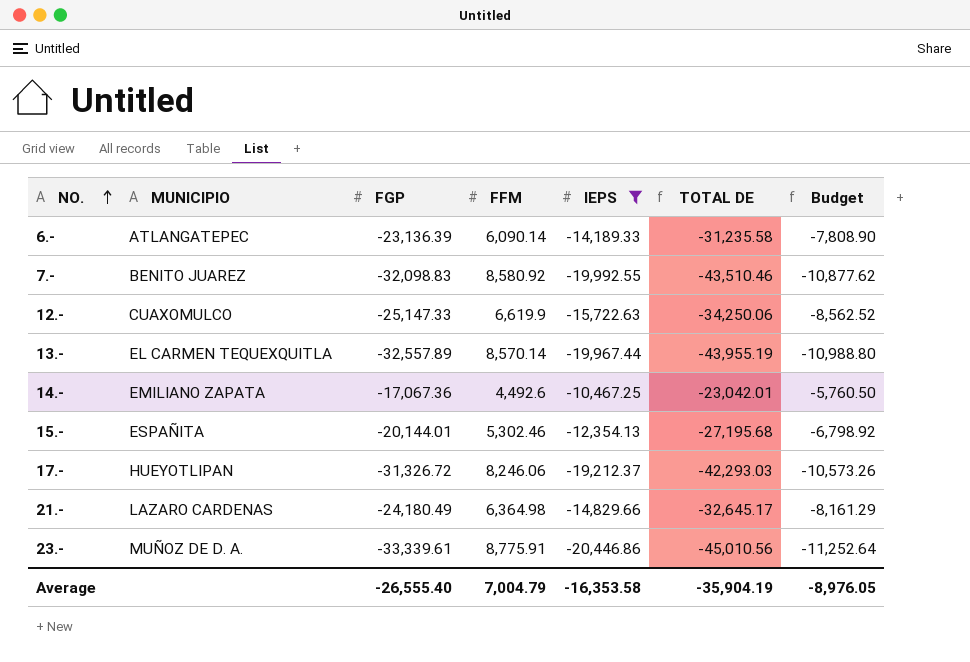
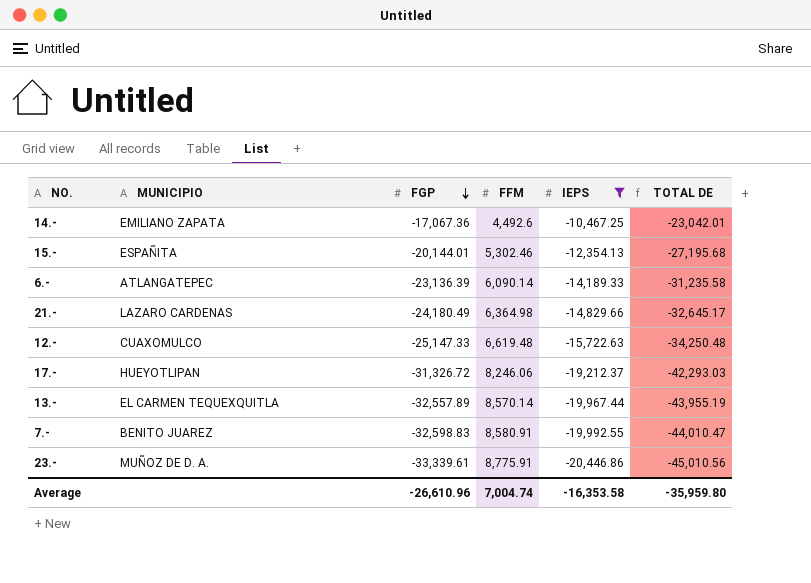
row order: NO. ascending -> FGP descending
column Budget | formula: [TOTAL DE] * 0.25 -> none
12.- | FFM: 6,619.9 -> 6,619.48
12.- | TOTAL DE: -34,250.06 -> -34,250.48
7.- | FGP: -32,098.83 -> -32,598.83
7.- | FFM: 8,580.92 -> 8,580.91
7.- | TOTAL DE: -43,510.46 -> -44,010.47
Average | FGP: -26,555.40 -> -26,610.96
Average | FFM: 7,004.79 -> 7,004.74
Average | TOTAL DE: -35,904.19 -> -35,959.80

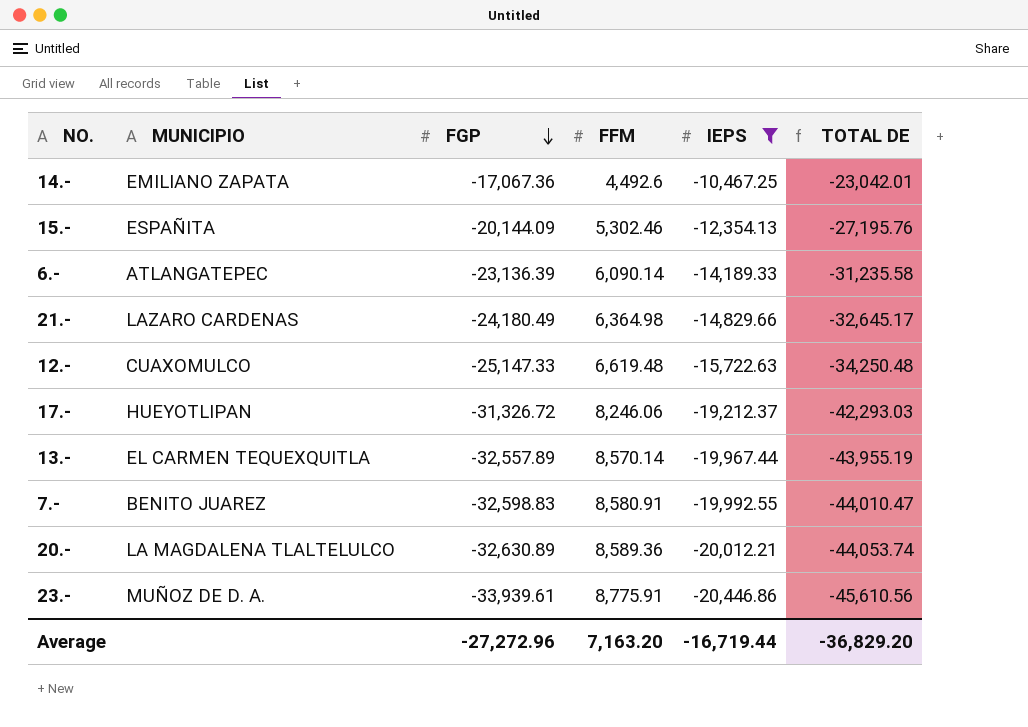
15.- | FGP: -20,144.01 -> -20,144.09
15.- | TOTAL DE: -27,195.68 -> -27,195.76
row 20.-: none -> LA MAGDALENA TLALTELULCO | -32,630.89 | 8,589.36 | -20,012.21 | -44,053.74
23.- | FGP: -33,339.61 -> -33,939.61
23.- | TOTAL DE: -45,010.56 -> -45,610.56
Average | FGP: -26,610.96 -> -27,272.96
Average | FFM: 7,004.74 -> 7,163.20
Average | IEPS: -16,353.58 -> -16,719.44
Average | TOTAL DE: -35,959.80 -> -36,829.20

